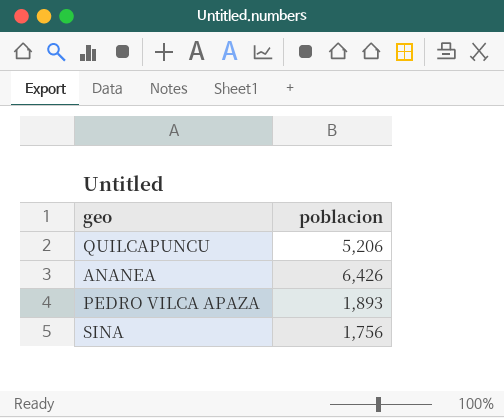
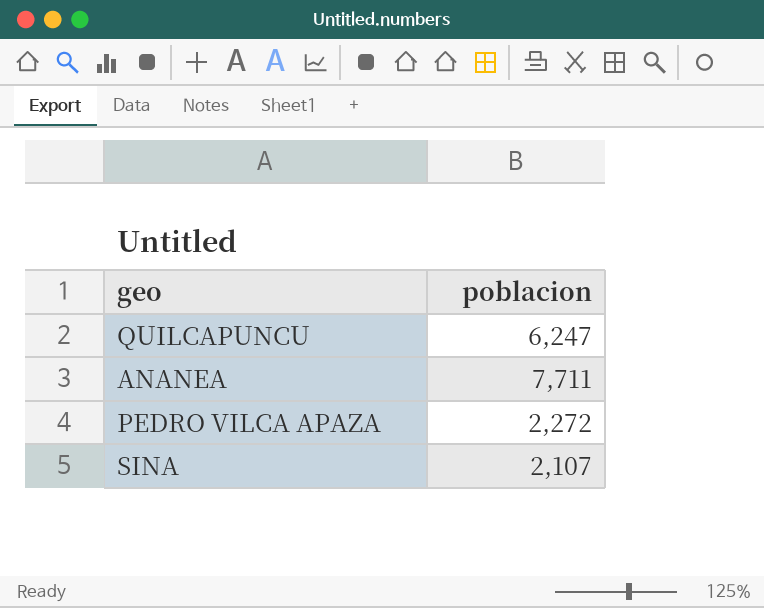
QUILCAPUNCU | poblacion: 5,206 -> 6,247
ANANEA | poblacion: 6,426 -> 7,711
PEDRO VILCA APAZA | poblacion: 1,893 -> 2,272
SINA | poblacion: 1,756 -> 2,107

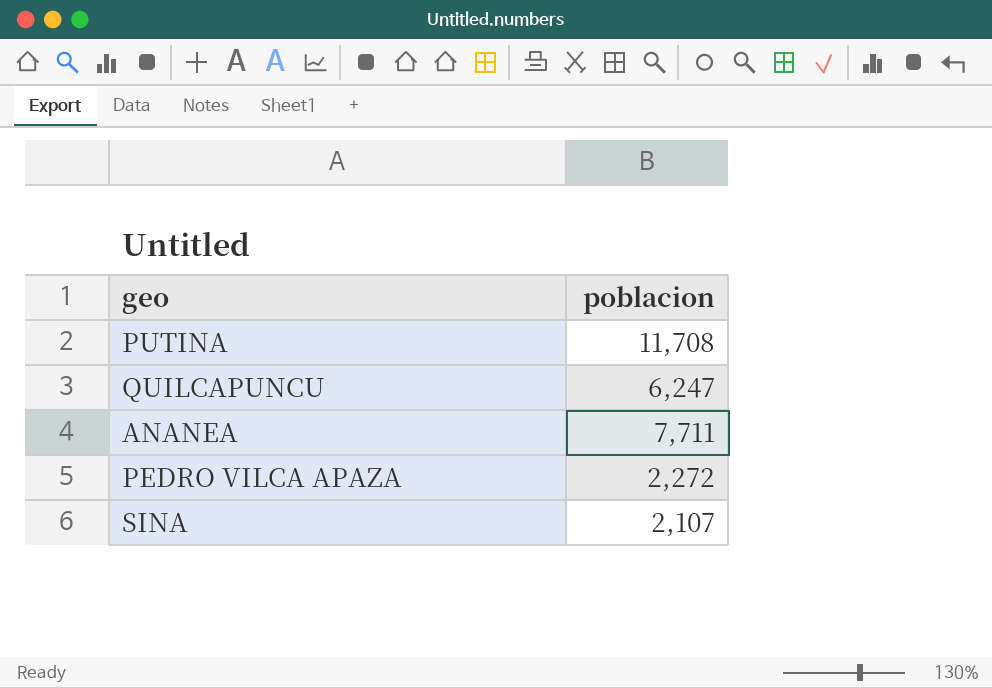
row PUTINA: none -> 11,708

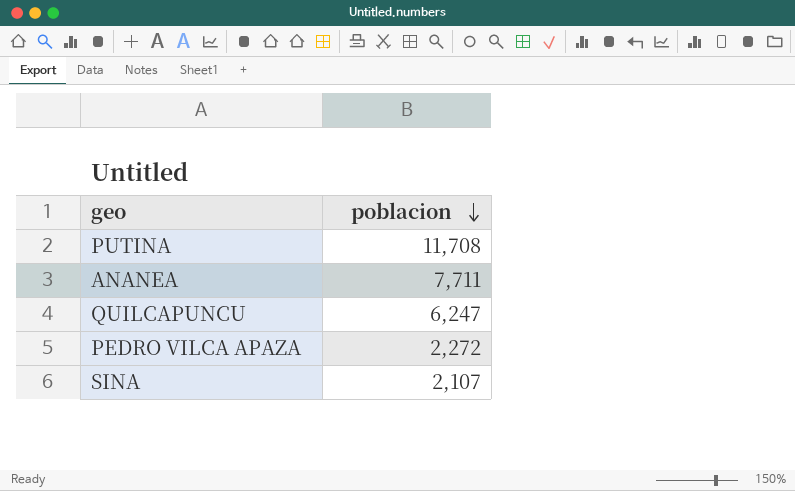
row order: none -> poblacion descending

